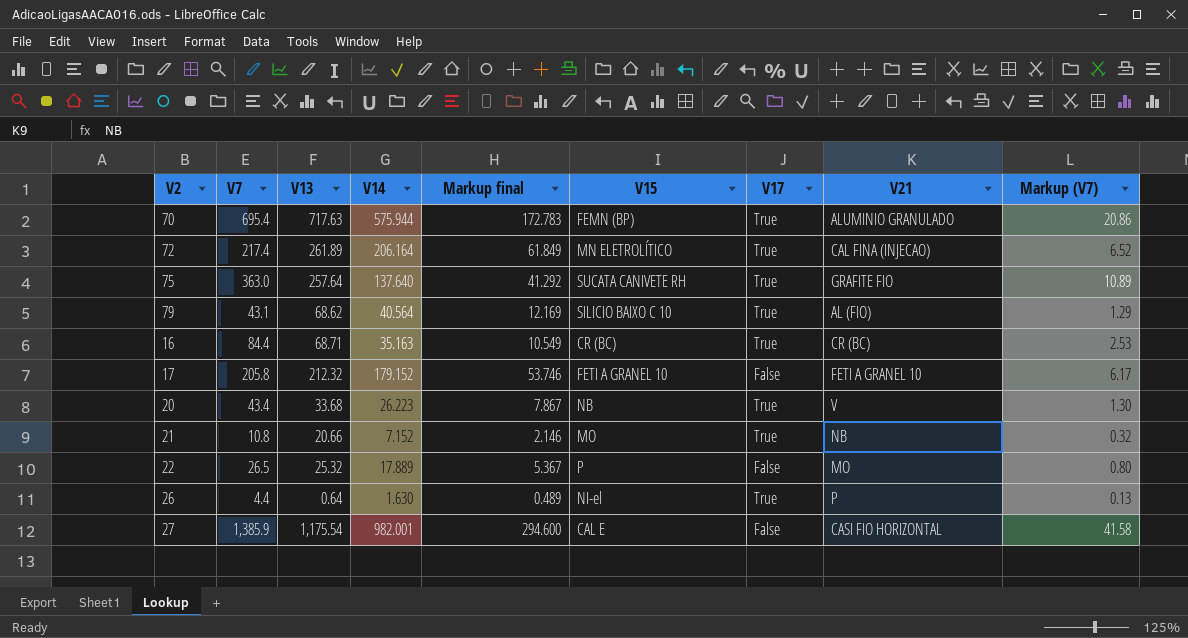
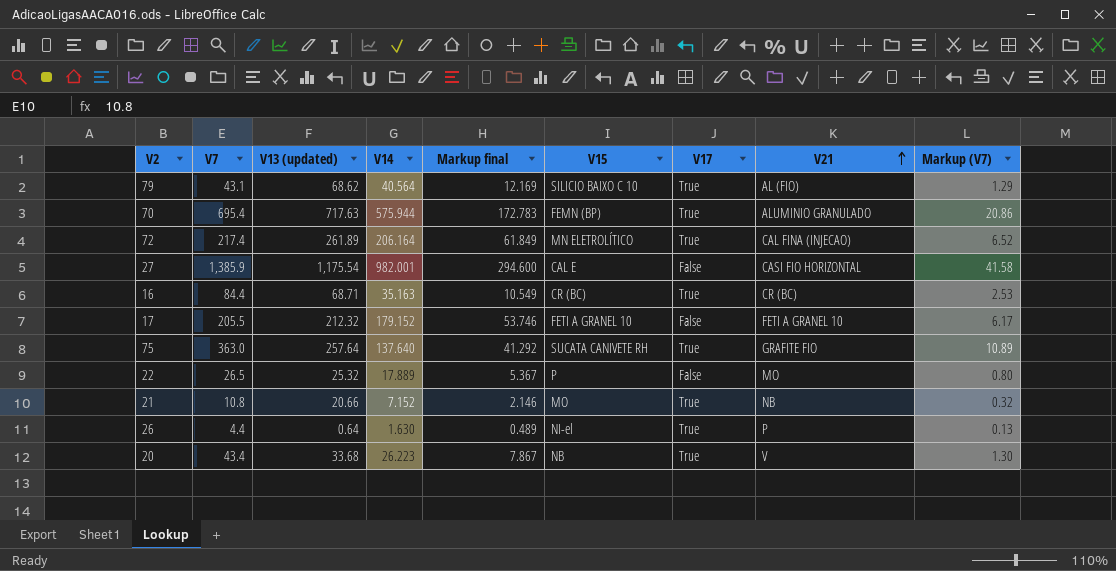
row order: none -> V21 ascending
column name: V13 -> V13 (updated)
17 | V7: 205.8 -> 205.5

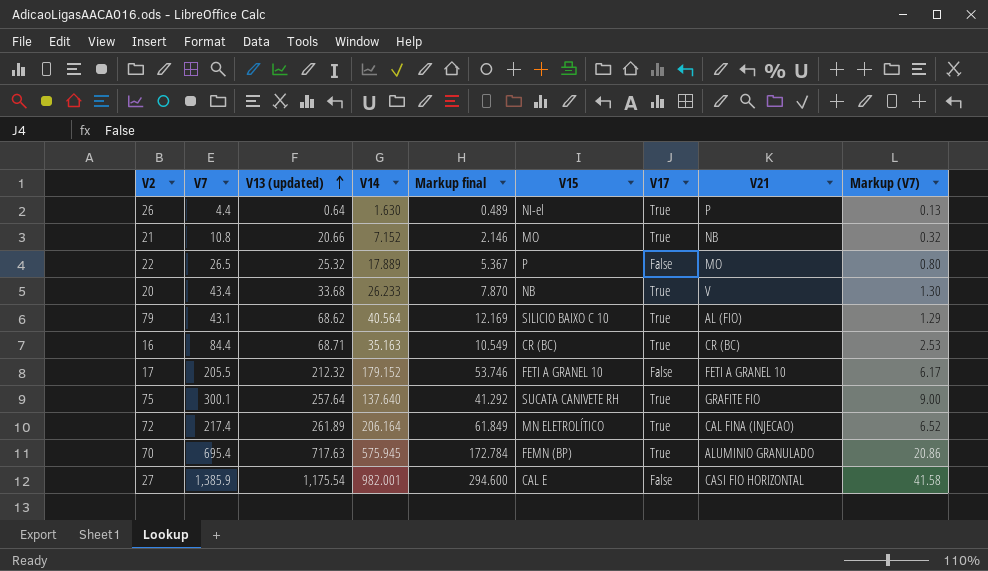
row order: V21 ascending -> V13 (updated) ascending
20 | V14: 26.223 -> 26.233
20 | Markup final: 7.867 -> 7.870
75 | V7: 363.0 -> 300.1
75 | Markup (V7): 10.89 -> 9.00
70 | V14: 575.944 -> 575.945
70 | Markup final: 172.783 -> 172.784

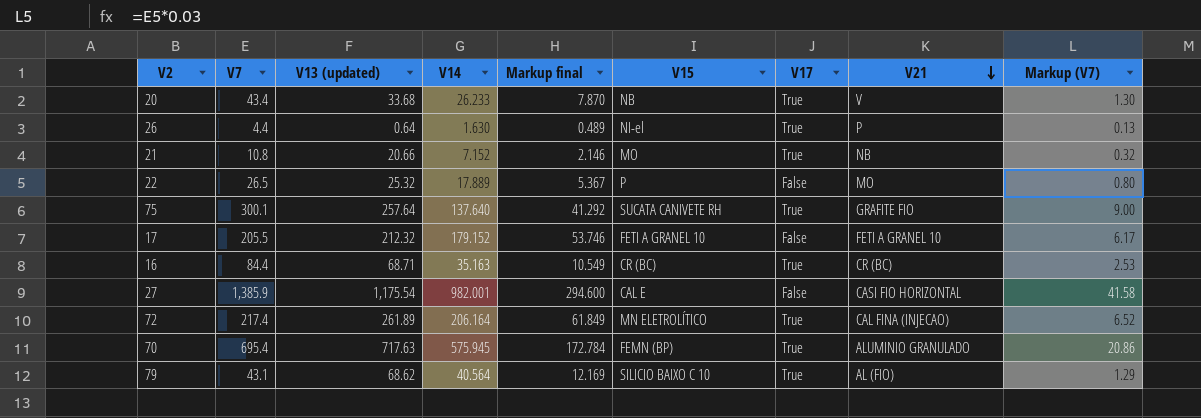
row order: V13 (updated) ascending -> V21 descending

